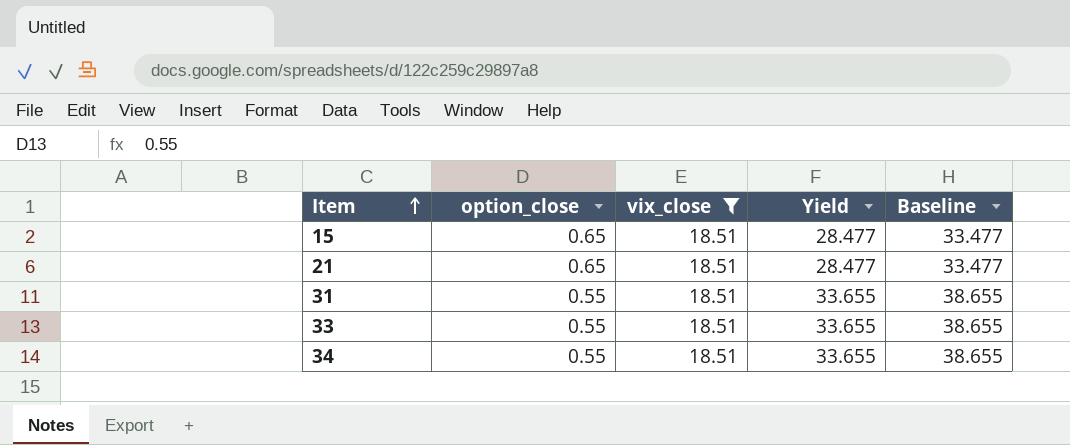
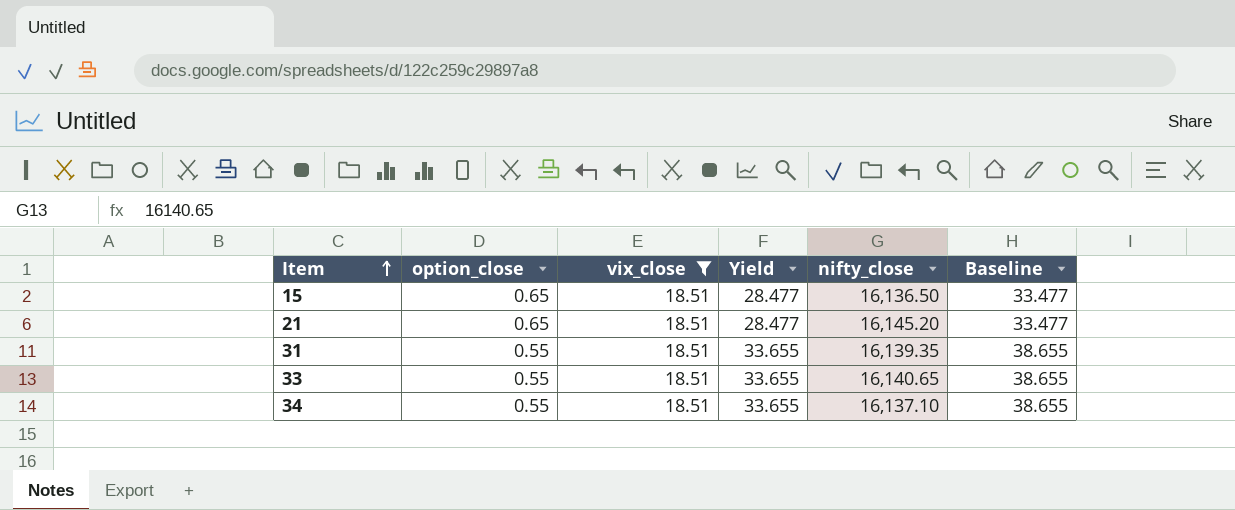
column nifty_close | position: none -> 5

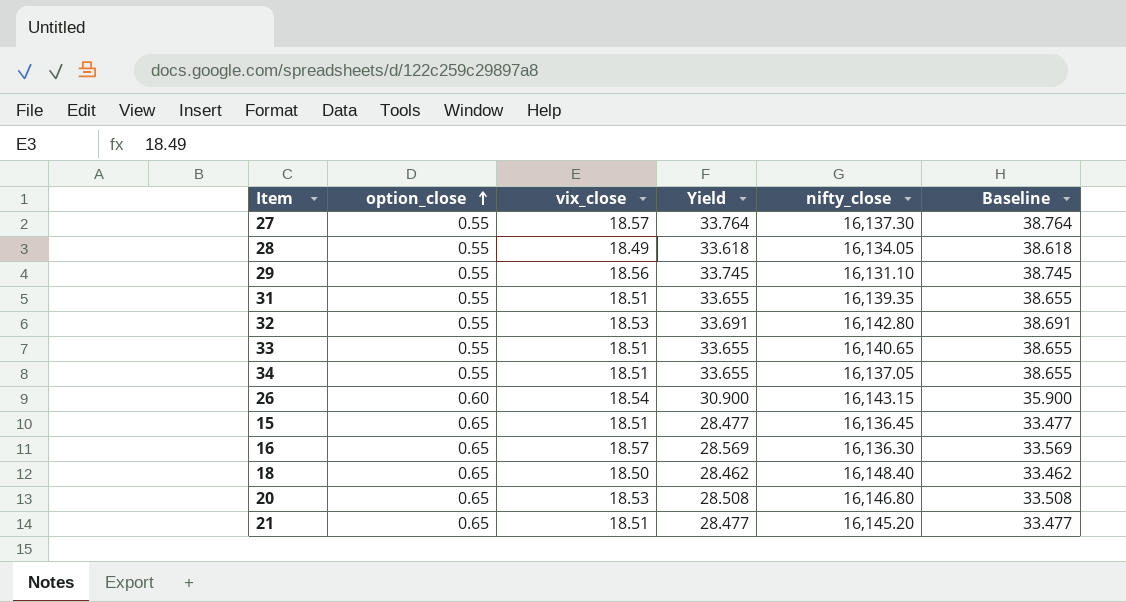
filter: vix_close = 18.51 -> none
row order: Item ascending -> option_close ascending
34 | nifty_close: 16,137.10 -> 16,137.05
15 | nifty_close: 16,136.50 -> 16,136.45

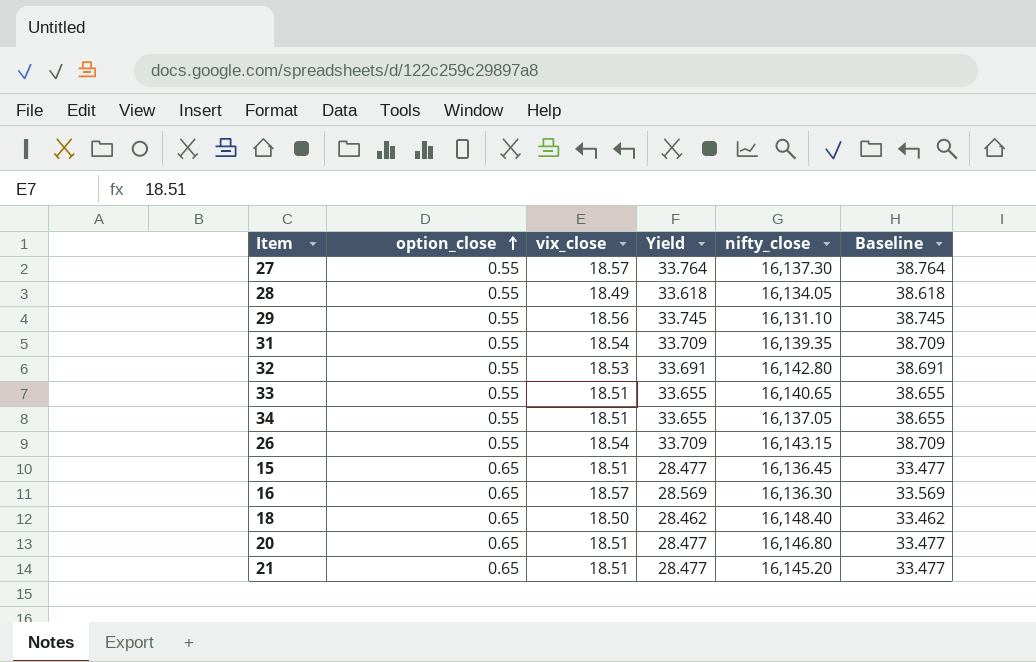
31 | vix_close: 18.51 -> 18.54
31 | Yield: 33.655 -> 33.709
31 | Baseline: 38.655 -> 38.709
26 | option_close: 0.60 -> 0.55
26 | Yield: 30.900 -> 33.709
26 | Baseline: 35.900 -> 38.709
20 | vix_close: 18.53 -> 18.51
20 | Yield: 28.508 -> 28.477
20 | Baseline: 33.508 -> 33.477

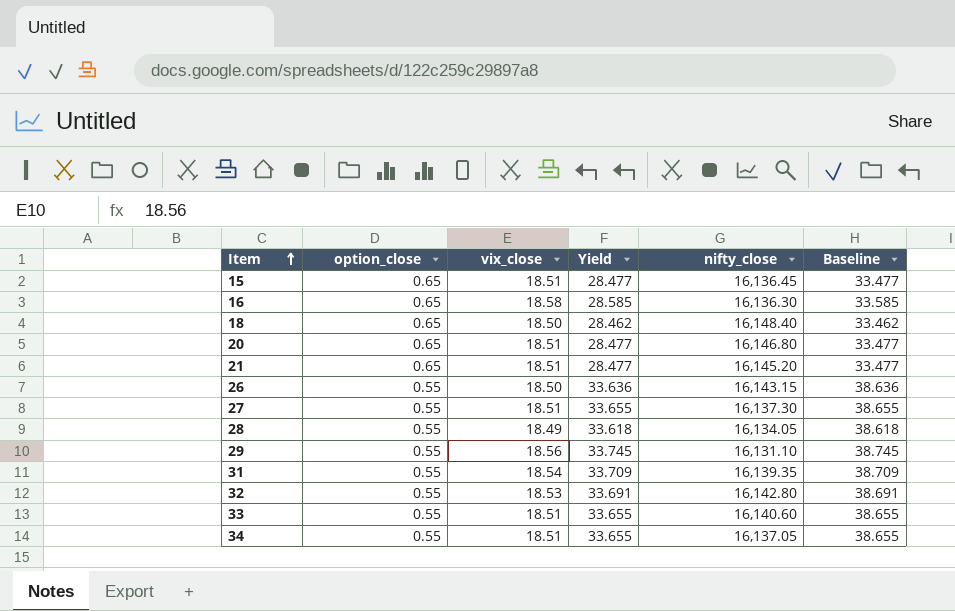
row order: option_close ascending -> Item ascending
16 | vix_close: 18.57 -> 18.58
16 | Yield: 28.569 -> 28.585
16 | Baseline: 33.569 -> 33.585
26 | vix_close: 18.54 -> 18.50
26 | Yield: 33.709 -> 33.636
26 | Baseline: 38.709 -> 38.636
27 | vix_close: 18.57 -> 18.51
27 | Yield: 33.764 -> 33.655
27 | Baseline: 38.764 -> 38.655
33 | nifty_close: 16,140.65 -> 16,140.60

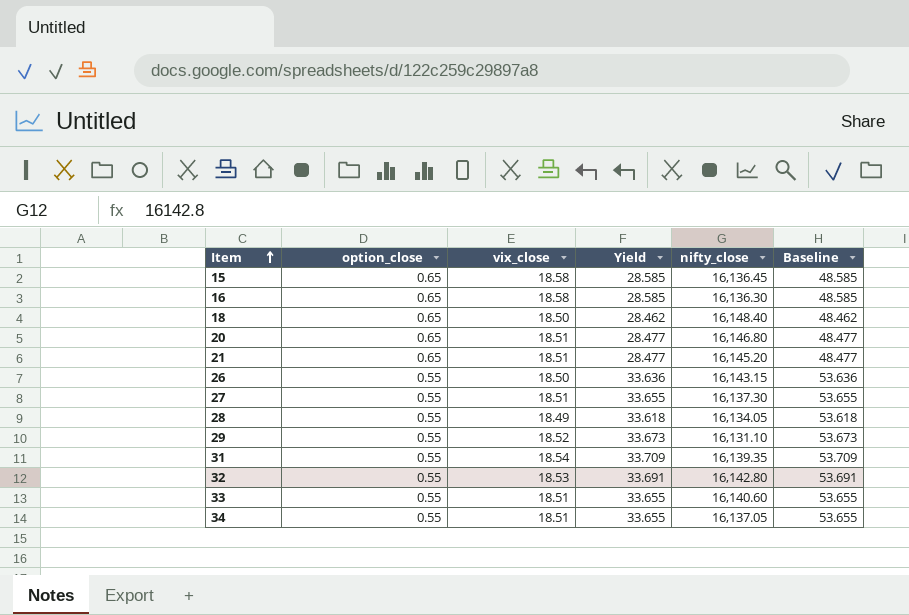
column Baseline | formula: [Yield] + 5 -> [Yield] + 20
15 | vix_close: 18.51 -> 18.58
15 | Yield: 28.477 -> 28.585
29 | vix_close: 18.56 -> 18.52
29 | Yield: 33.745 -> 33.673

